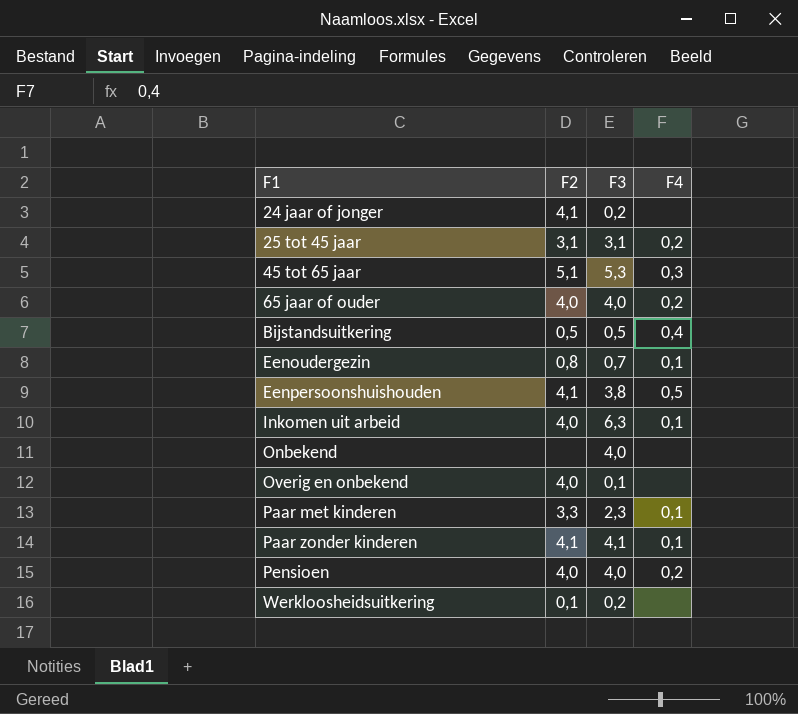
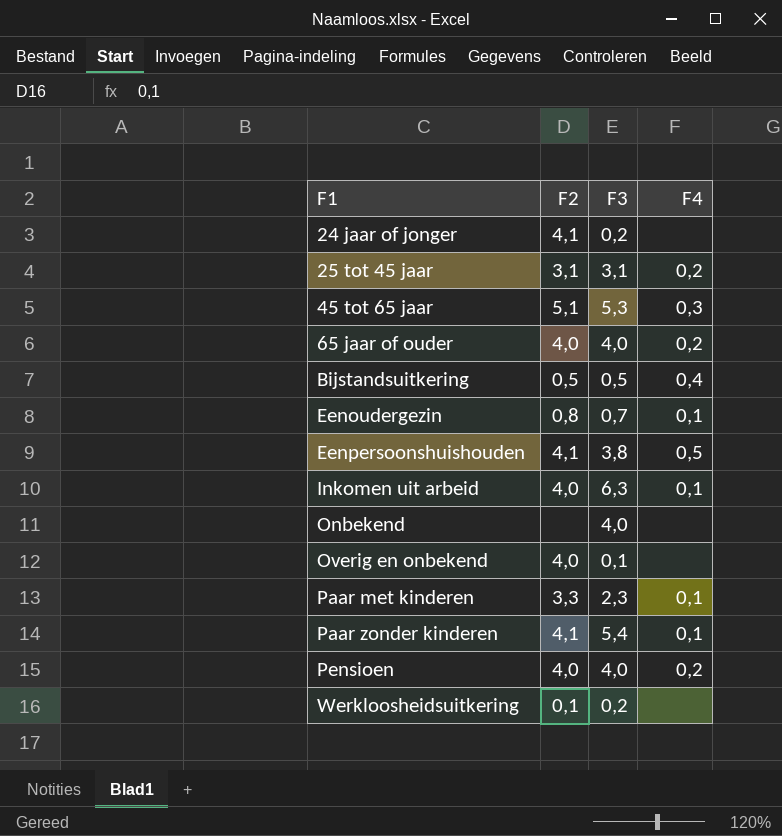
Paar zonder kinderen | F3: 4,1 -> 5,4

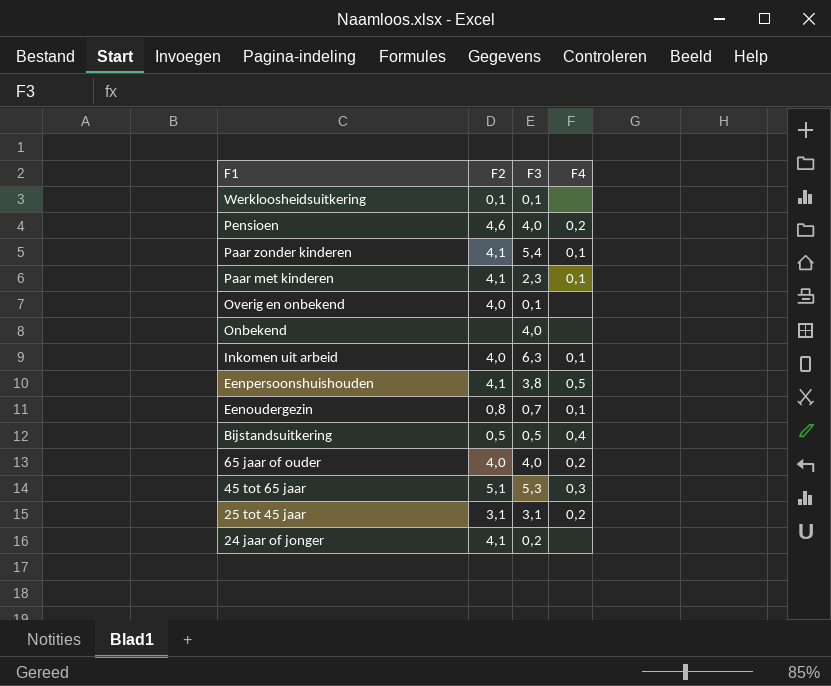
row order: F1 ascending -> F1 descending
Werkloosheidsuitkering | F3: 0,2 -> 0,1
Pensioen | F2: 4,0 -> 4,6
Paar met kinderen | F2: 3,3 -> 4,1

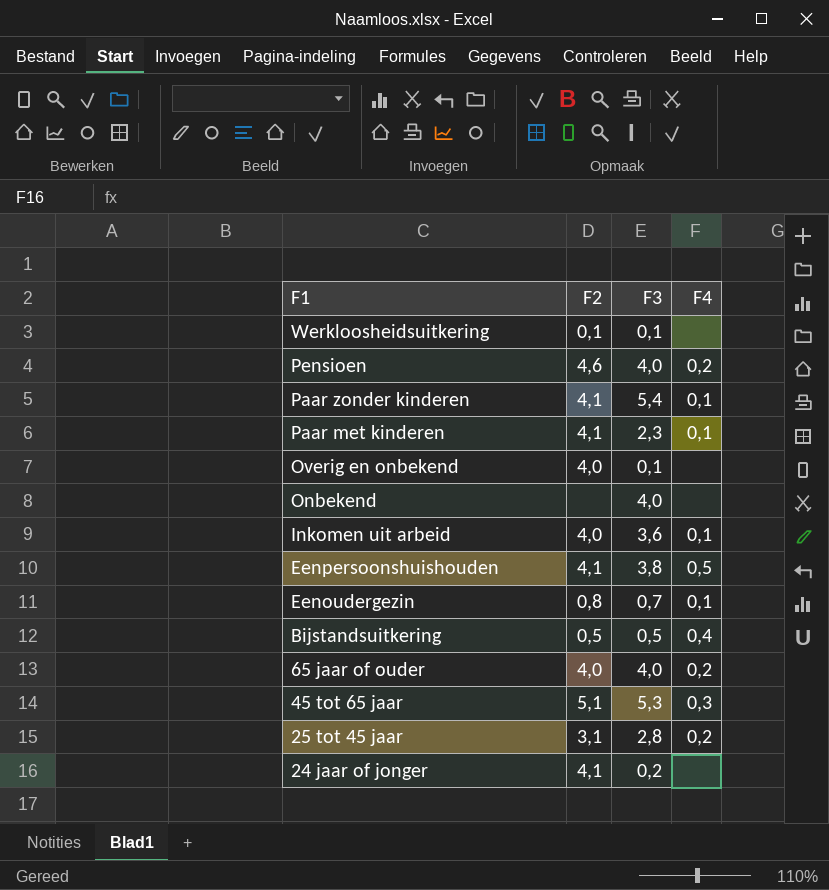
Inkomen uit arbeid | F3: 6,3 -> 3,6
25 tot 45 jaar | F3: 3,1 -> 2,8

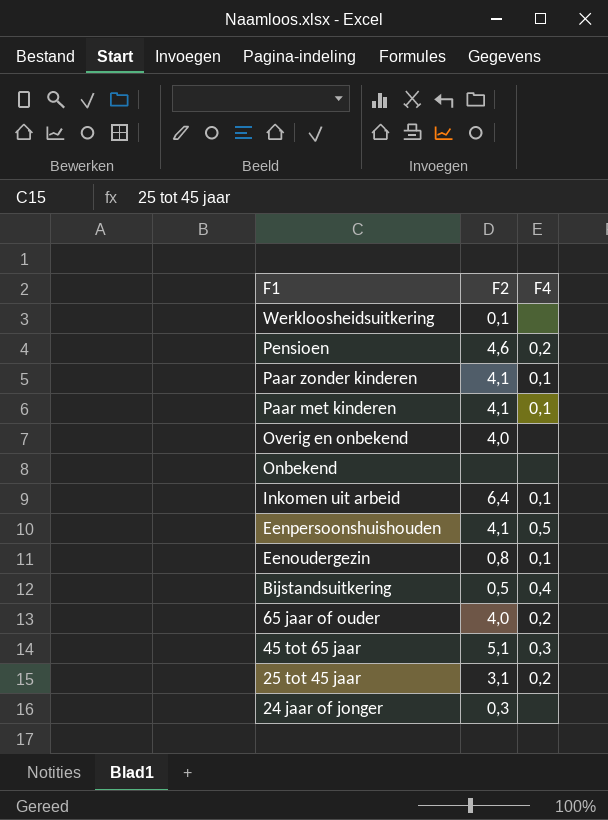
column F3 | position: 3 -> none
Inkomen uit arbeid | F2: 4,0 -> 6,4
24 jaar of jonger | F2: 4,1 -> 0,3

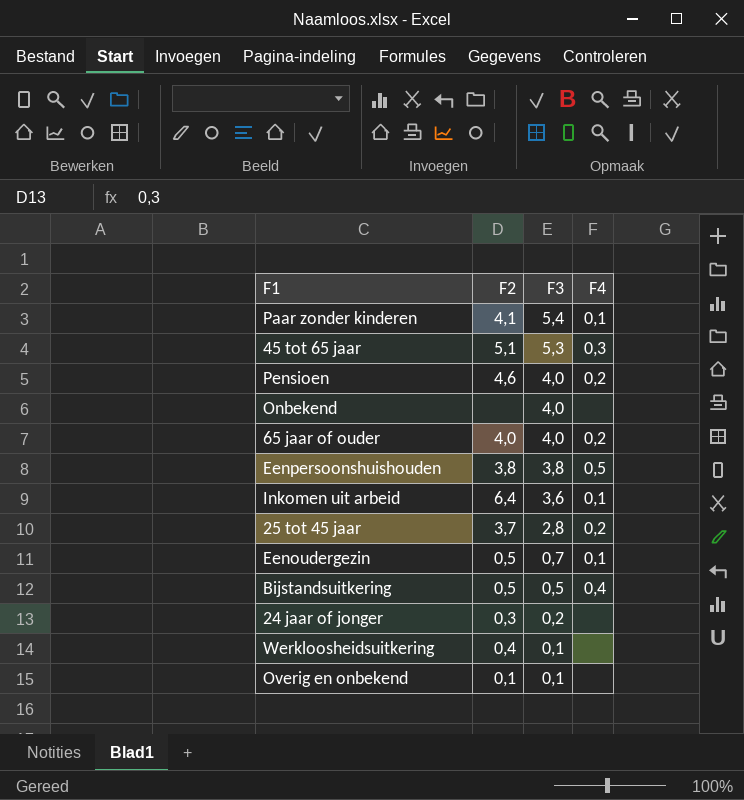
row order: F1 descending -> F3 descending
column F3 | position: none -> 3
row Paar met kinderen: 4,1 | 0,1 -> none
Eenpersoonshuishouden | F2: 4,1 -> 3,8
25 tot 45 jaar | F2: 3,1 -> 3,7
Eenoudergezin | F2: 0,8 -> 0,5
Werkloosheidsuitkering | F2: 0,1 -> 0,4
Overig en onbekend | F2: 4,0 -> 0,1

